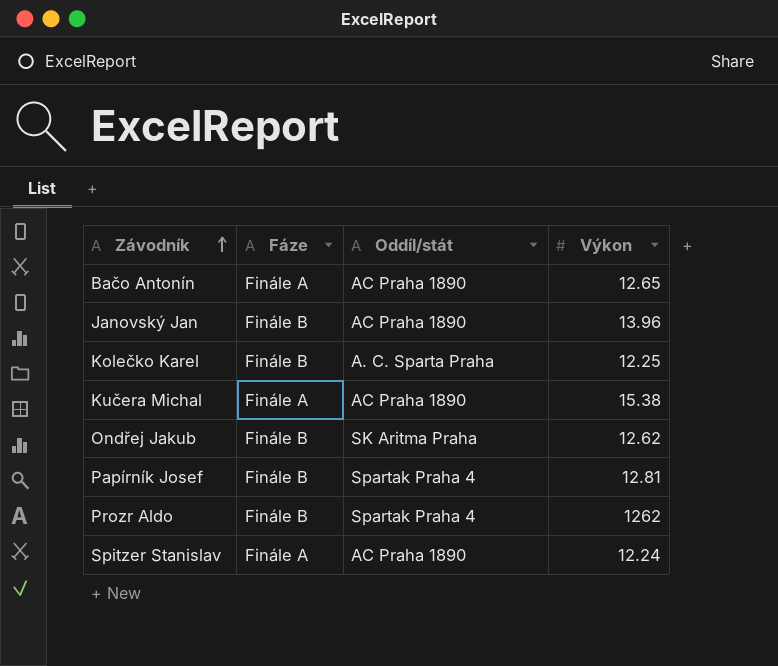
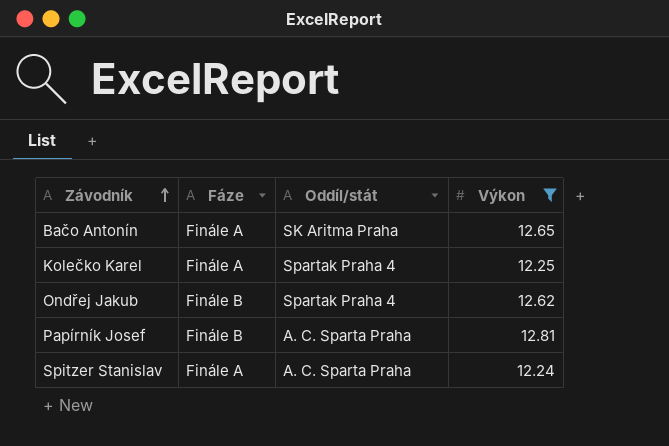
filter: none -> Výkon <= 12.81
Bačo Antonín | Oddíl/stát: AC Praha 1890 -> SK Aritma Praha
Kolečko Karel | Fáze: Finále B -> Finále A
Kolečko Karel | Oddíl/stát: A. C. Sparta Praha -> Spartak Praha 4
Ondřej Jakub | Oddíl/stát: SK Aritma Praha -> Spartak Praha 4
Papírník Josef | Oddíl/stát: Spartak Praha 4 -> A. C. Sparta Praha
Spitzer Stanislav | Oddíl/stát: AC Praha 1890 -> A. C. Sparta Praha

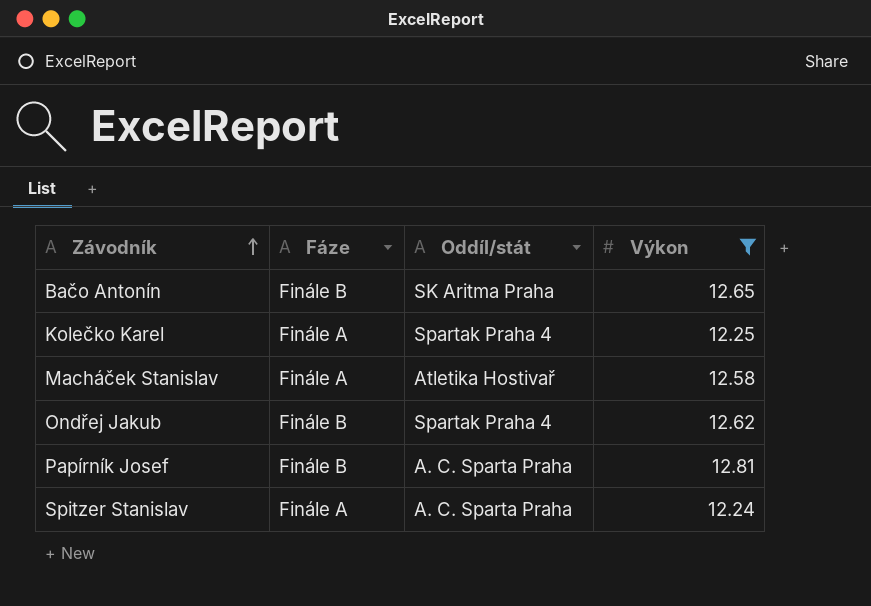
Bačo Antonín | Fáze: Finále A -> Finále B
row Macháček Stanislav: none -> Finále A | Atletika Hostivař | 12.58

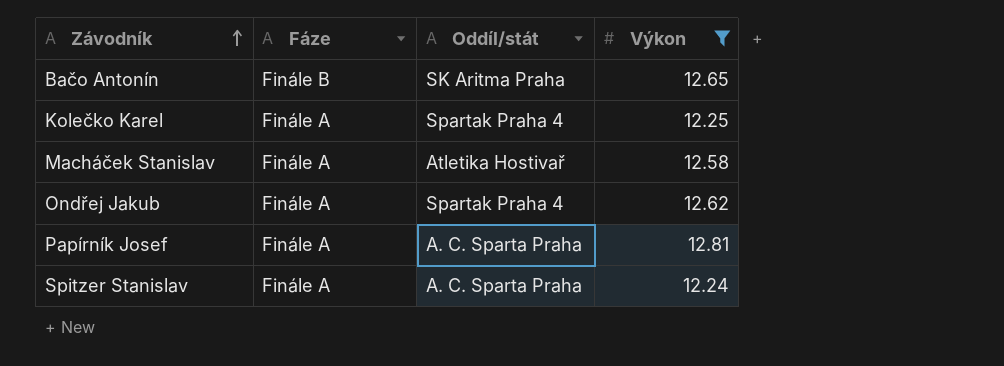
Ondřej Jakub | Fáze: Finále B -> Finále A
Papírník Josef | Fáze: Finále B -> Finále A

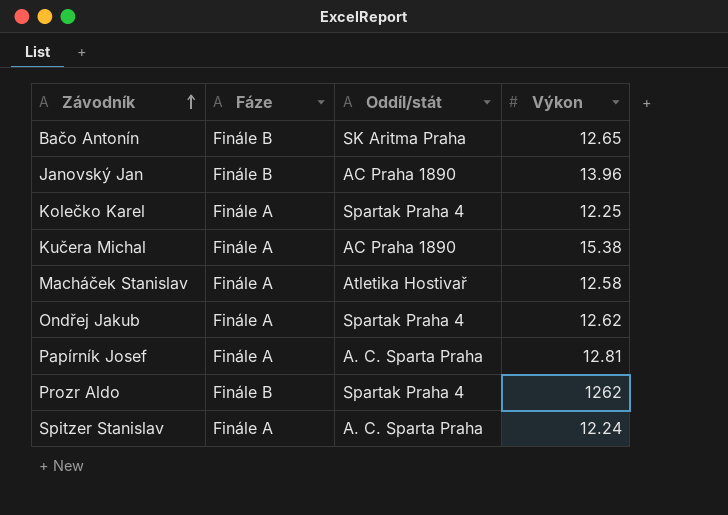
filter: Výkon <= 12.81 -> none

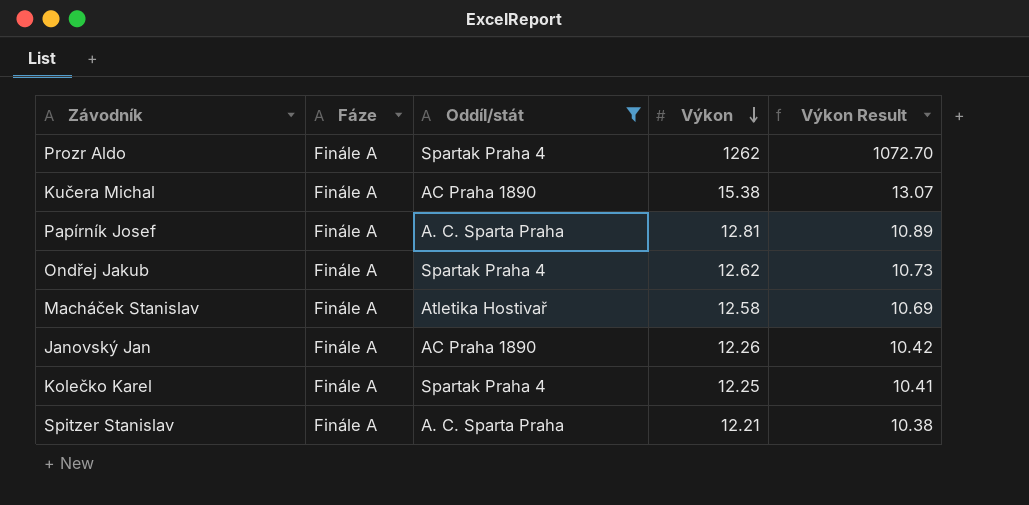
filter: none -> Oddíl/stát != SK Aritma Praha
row order: Závodník ascending -> Výkon descending
column Výkon Result | formula: none -> [Výkon] * 0.85
Prozr Aldo | Fáze: Finále B -> Finále A
Janovský Jan | Fáze: Finále B -> Finále A
Janovský Jan | Výkon: 13.96 -> 12.26
Spitzer Stanislav | Výkon: 12.24 -> 12.21

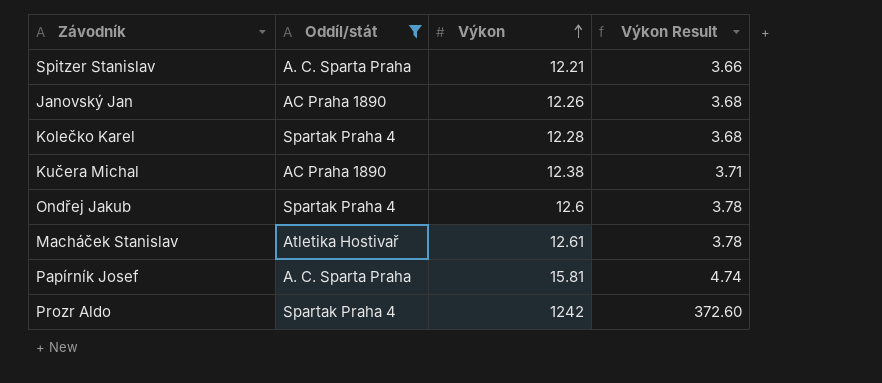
row order: Výkon descending -> Výkon ascending
column Fáze | position: 2 -> none
column Výkon Result | formula: [Výkon] * 0.85 -> [Výkon] * 0.3
Kolečko Karel | Výkon: 12.25 -> 12.28
Kučera Michal | Výkon: 15.38 -> 12.38
Ondřej Jakub | Výkon: 12.62 -> 12.6
Macháček Stanislav | Výkon: 12.58 -> 12.61
Papírník Josef | Výkon: 12.81 -> 15.81
Prozr Aldo | Výkon: 1262 -> 1242

